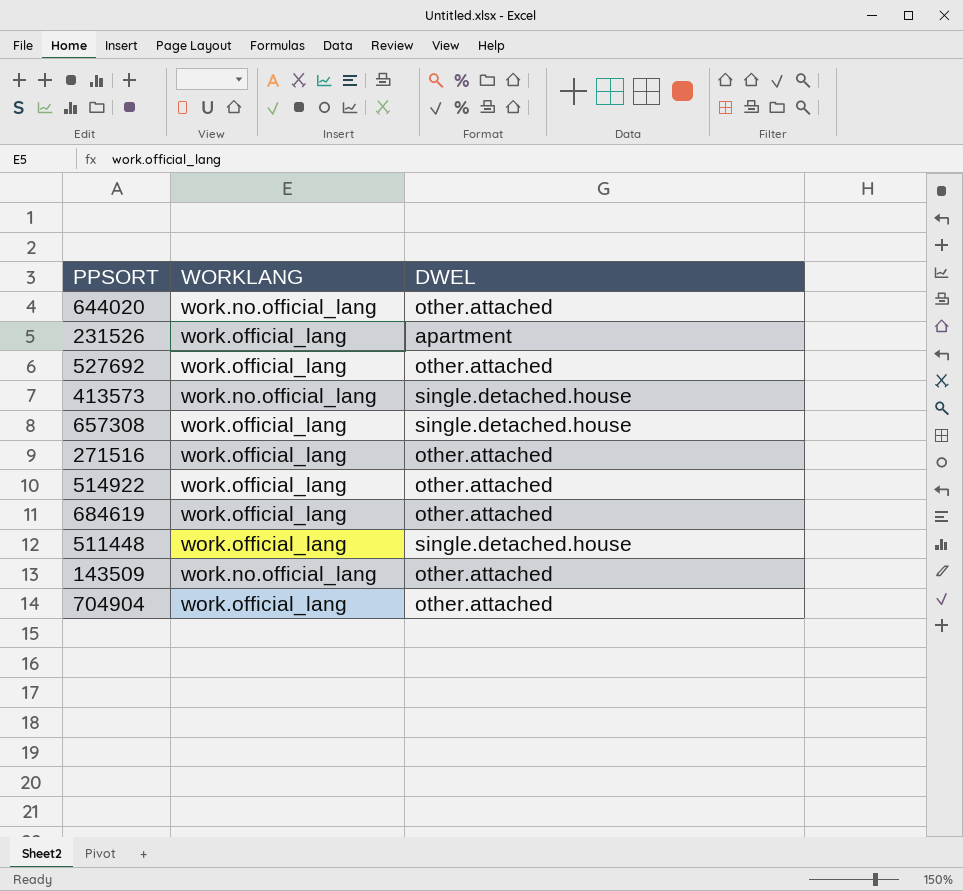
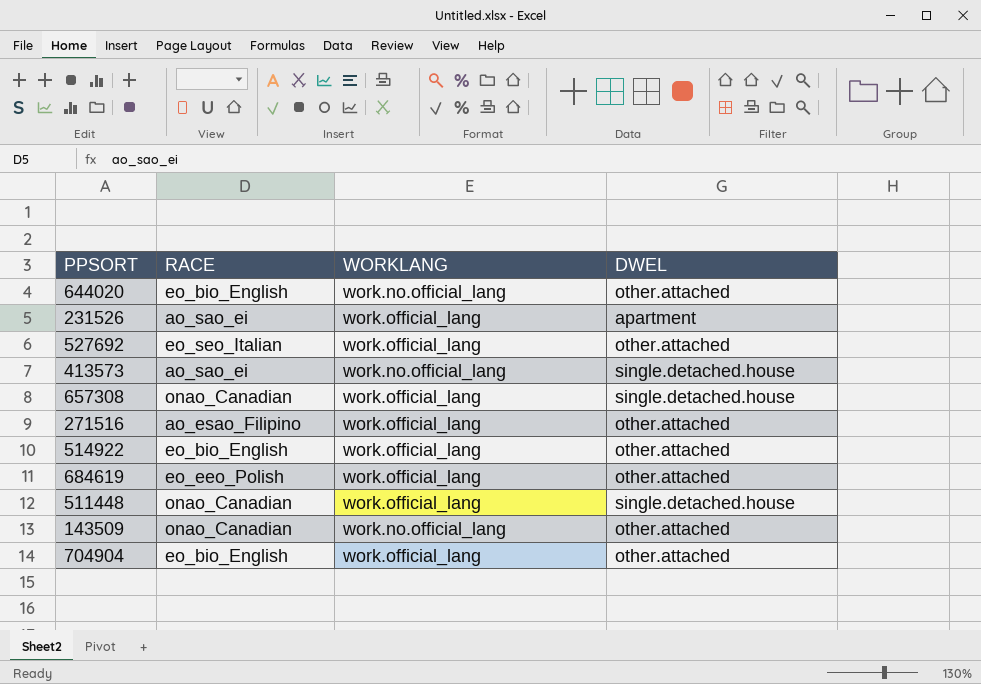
column RACE | position: none -> 2

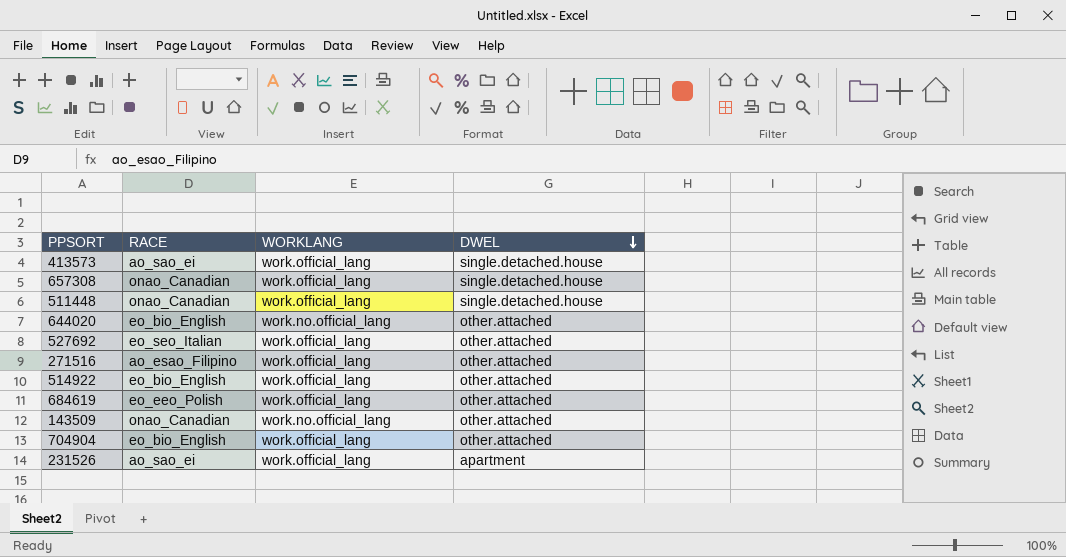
row order: none -> DWEL descending
413573 | WORKLANG: work.no.official_lang -> work.official_lang

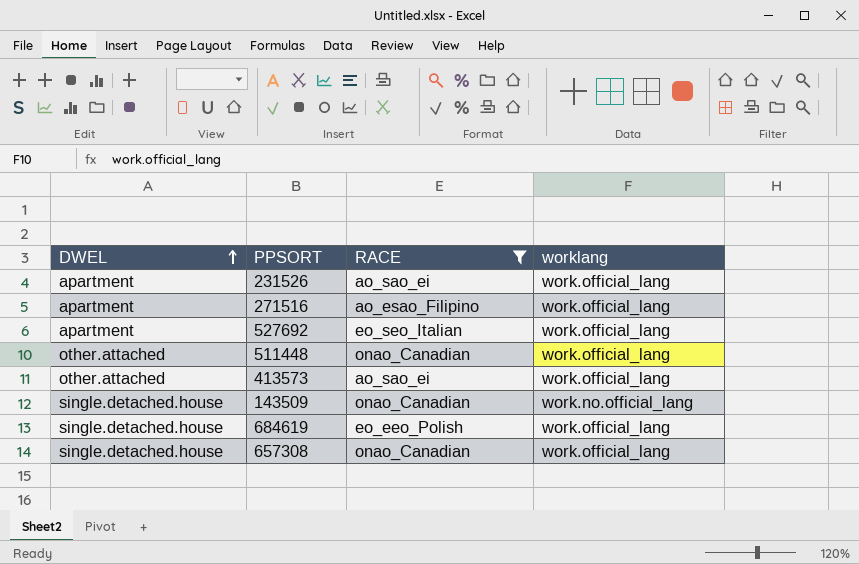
filter: none -> RACE != eo_bio_English
row order: DWEL descending -> DWEL ascending
column DWEL | position: 4 -> 1
column name: WORKLANG -> worklang
271516 | DWEL: other.attached -> apartment
527692 | DWEL: other.attached -> apartment
511448 | DWEL: single.detached.house -> other.attached
413573 | DWEL: single.detached.house -> other.attached
143509 | DWEL: other.attached -> single.detached.house
684619 | DWEL: other.attached -> single.detached.house

